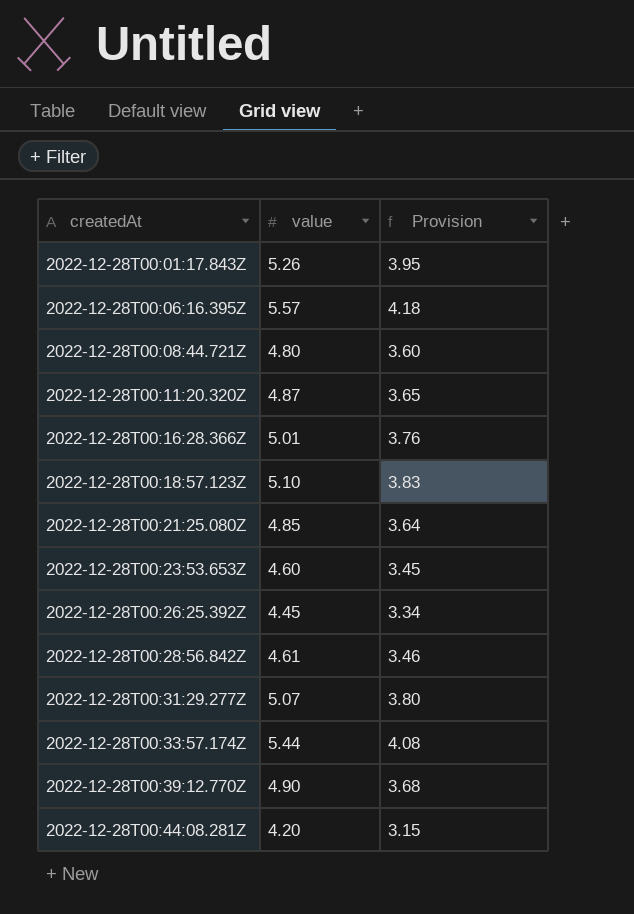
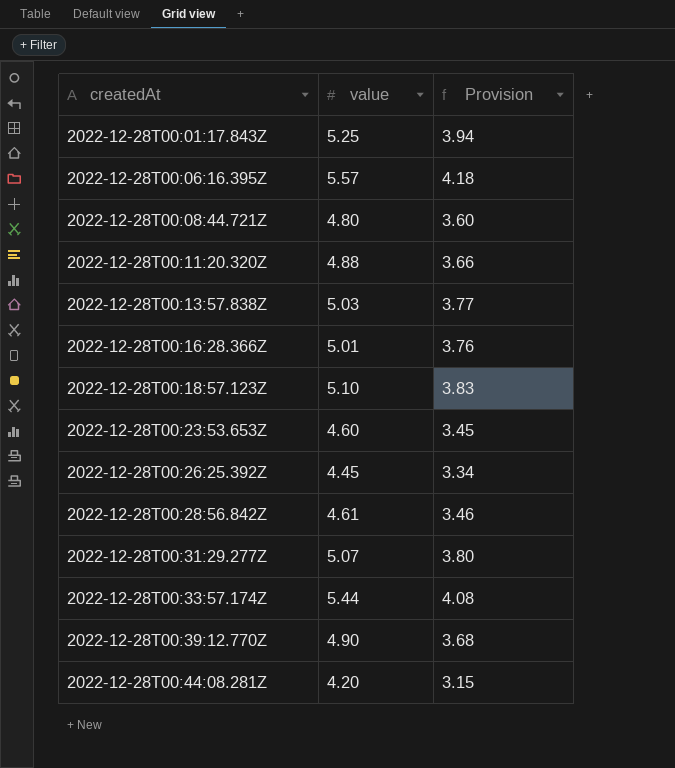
row 2022-12-28T00:21:25.080Z: 4.85 | 3.64 -> none
2022-12-28T00:01:17.843Z | value: 5.26 -> 5.25
2022-12-28T00:01:17.843Z | Provision: 3.95 -> 3.94
2022-12-28T00:11:20.320Z | value: 4.87 -> 4.88
2022-12-28T00:11:20.320Z | Provision: 3.65 -> 3.66
row 2022-12-28T00:13:57.838Z: none -> 5.03 | 3.77

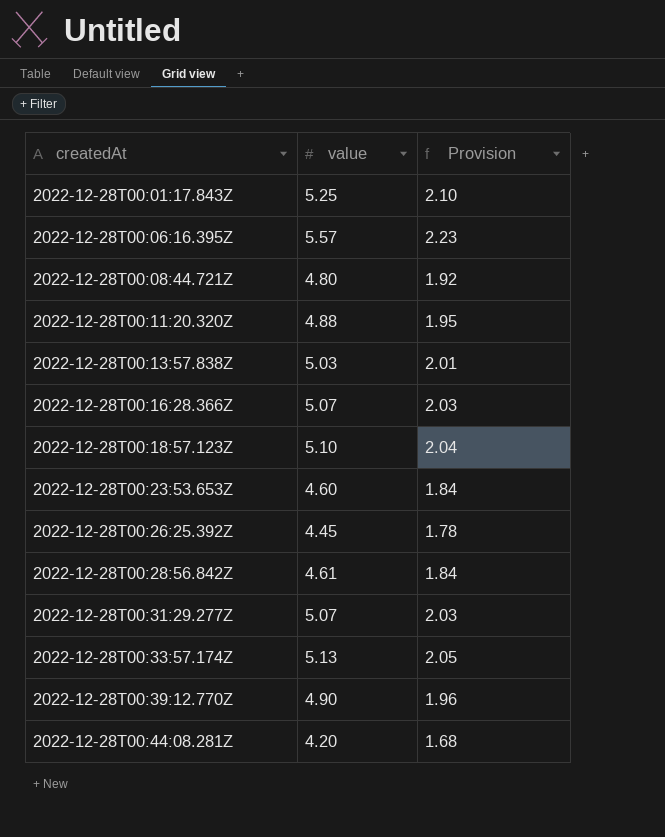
column Provision | formula: [value] * 0.75 -> [value] * 0.4
2022-12-28T00:16:28.366Z | value: 5.01 -> 5.07
2022-12-28T00:33:57.174Z | value: 5.44 -> 5.13

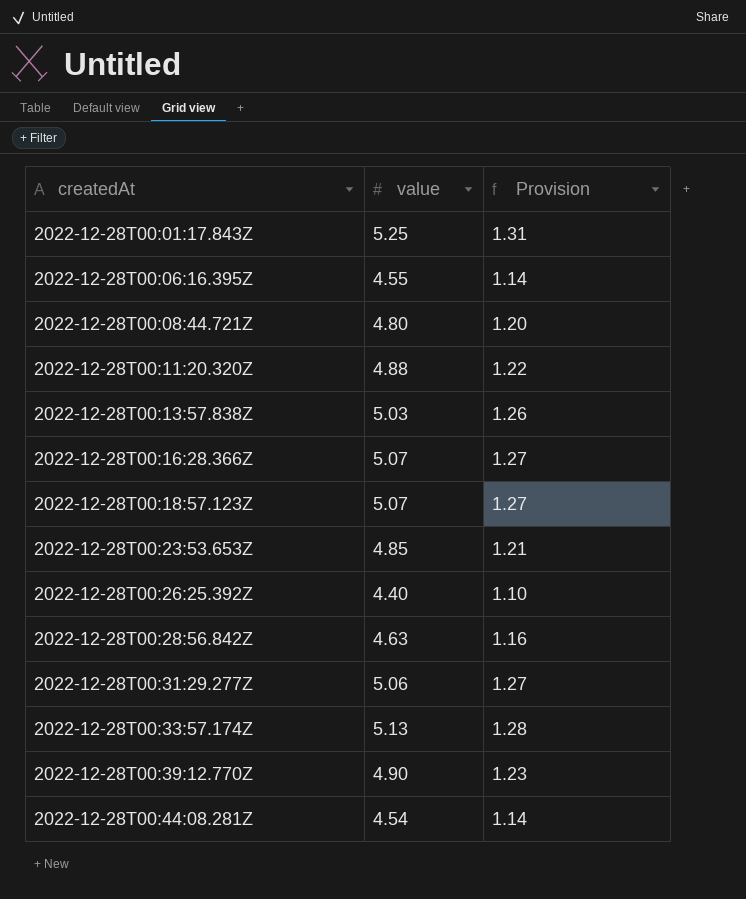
column Provision | formula: [value] * 0.4 -> [value] * 0.25
2022-12-28T00:06:16.395Z | value: 5.57 -> 4.55
2022-12-28T00:18:57.123Z | value: 5.10 -> 5.07
2022-12-28T00:23:53.653Z | value: 4.60 -> 4.85
2022-12-28T00:26:25.392Z | value: 4.45 -> 4.40
2022-12-28T00:28:56.842Z | value: 4.61 -> 4.63
2022-12-28T00:31:29.277Z | value: 5.07 -> 5.06
2022-12-28T00:44:08.281Z | value: 4.20 -> 4.54

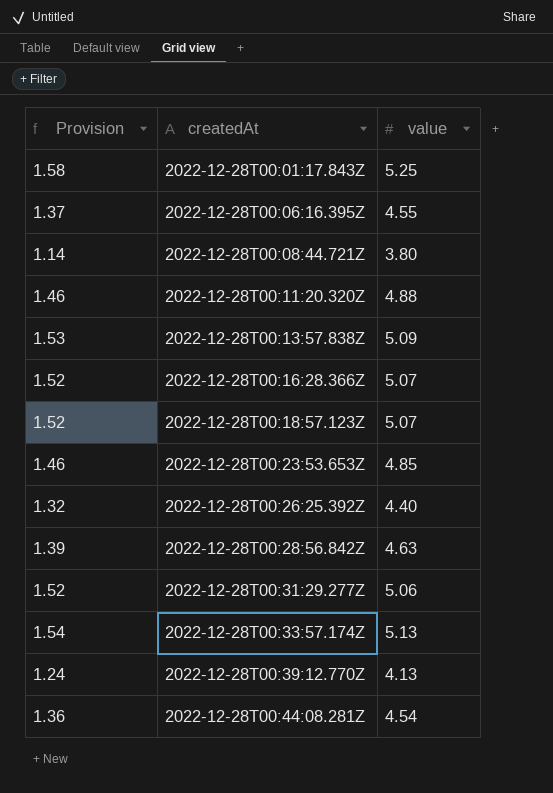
column Provision | formula: [value] * 0.25 -> [value] * 0.3
column Provision | position: 3 -> 1
2022-12-28T00:08:44.721Z | value: 4.80 -> 3.80
2022-12-28T00:13:57.838Z | value: 5.03 -> 5.09
2022-12-28T00:39:12.770Z | value: 4.90 -> 4.13

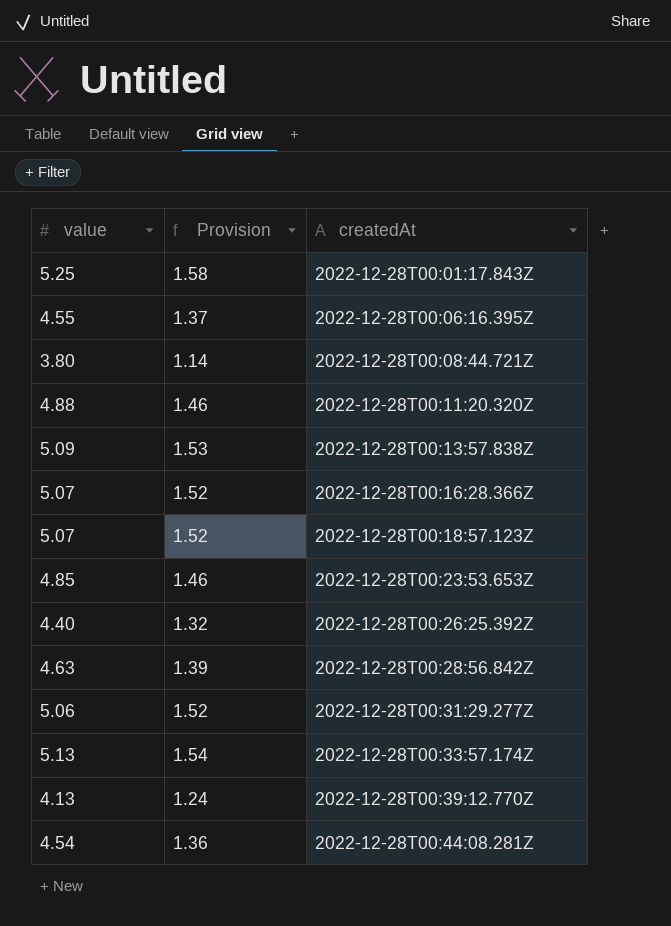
column value | position: 3 -> 1

